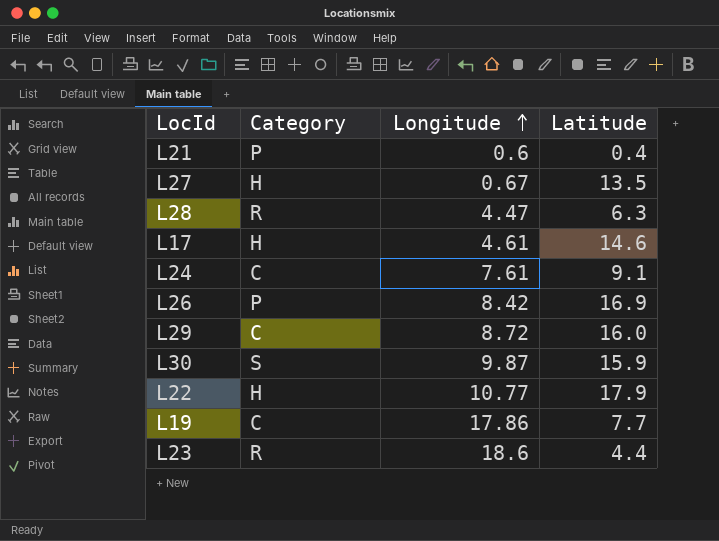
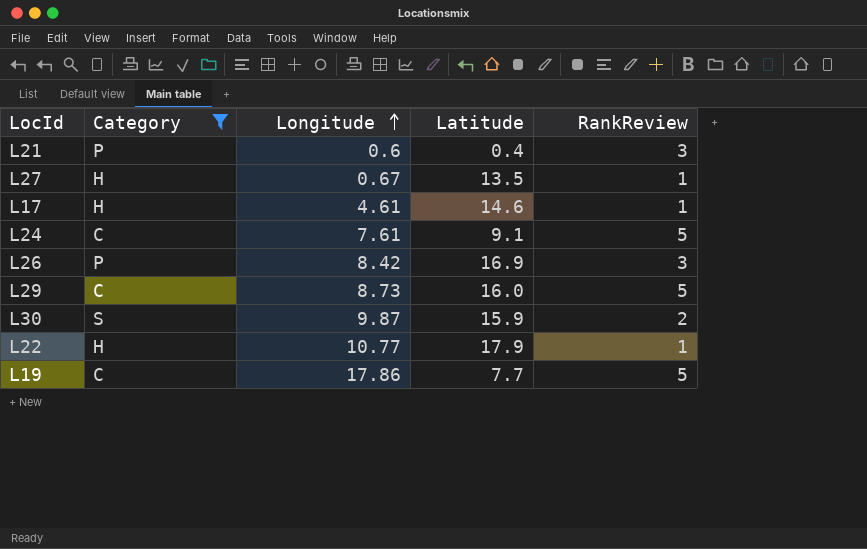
filter: none -> Category != R
column RankReview | position: none -> 5
L29 | Longitude: 8.72 -> 8.73

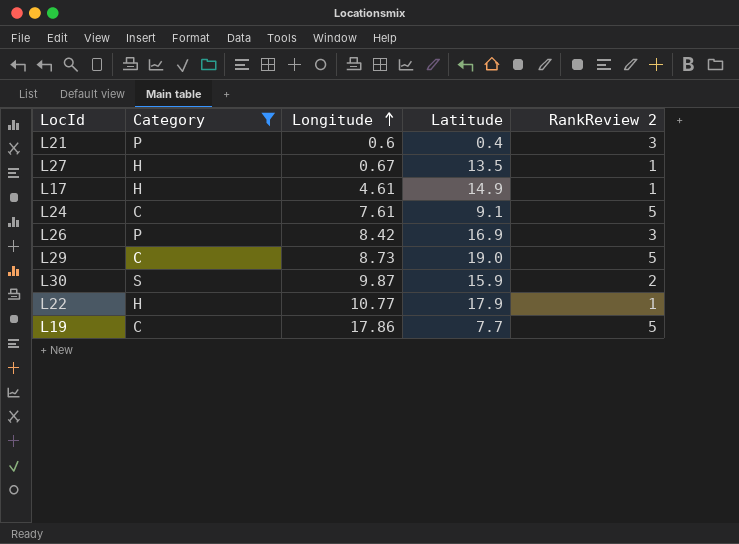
column name: RankReview -> RankReview 2
L17 | Latitude: 14.6 -> 14.9
L29 | Latitude: 16.0 -> 19.0

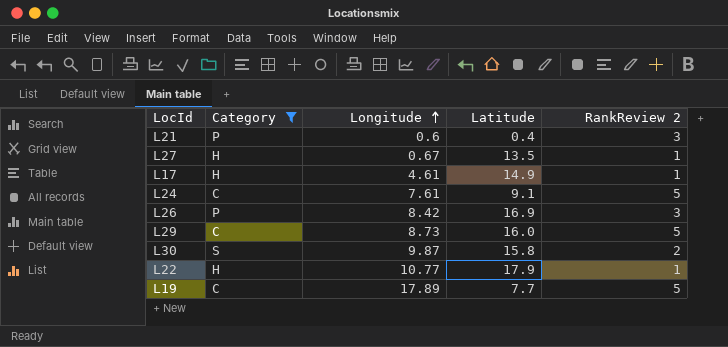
L29 | Latitude: 19.0 -> 16.0
L30 | Latitude: 15.9 -> 15.8
L19 | Longitude: 17.86 -> 17.89

